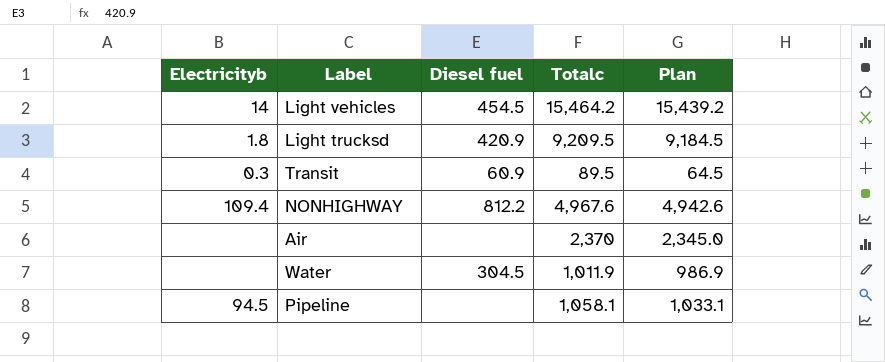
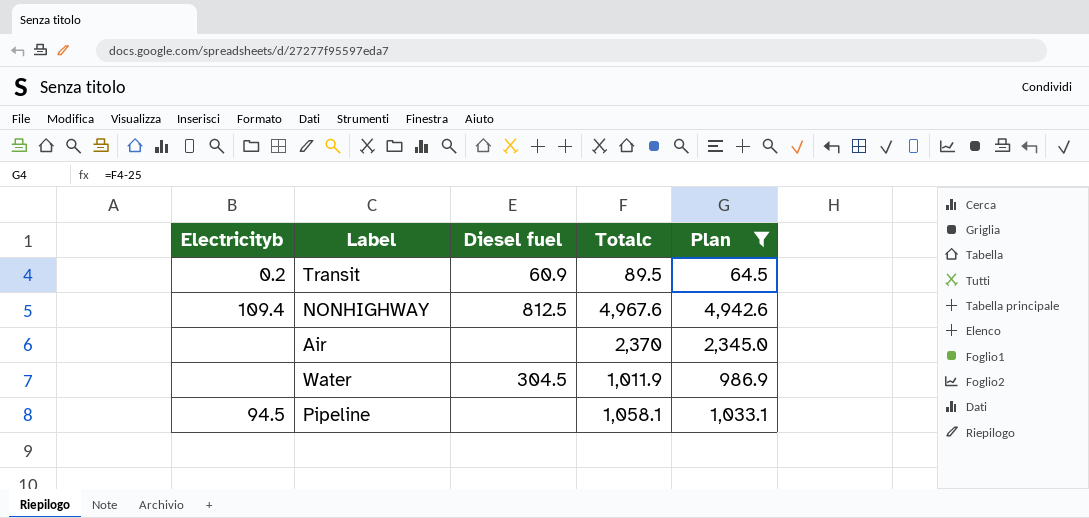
filter: none -> Plan <= 4,942.6
Transit | Electricityb: 0.3 -> 0.2
NONHIGHWAY | Diesel fuel: 812.2 -> 812.5

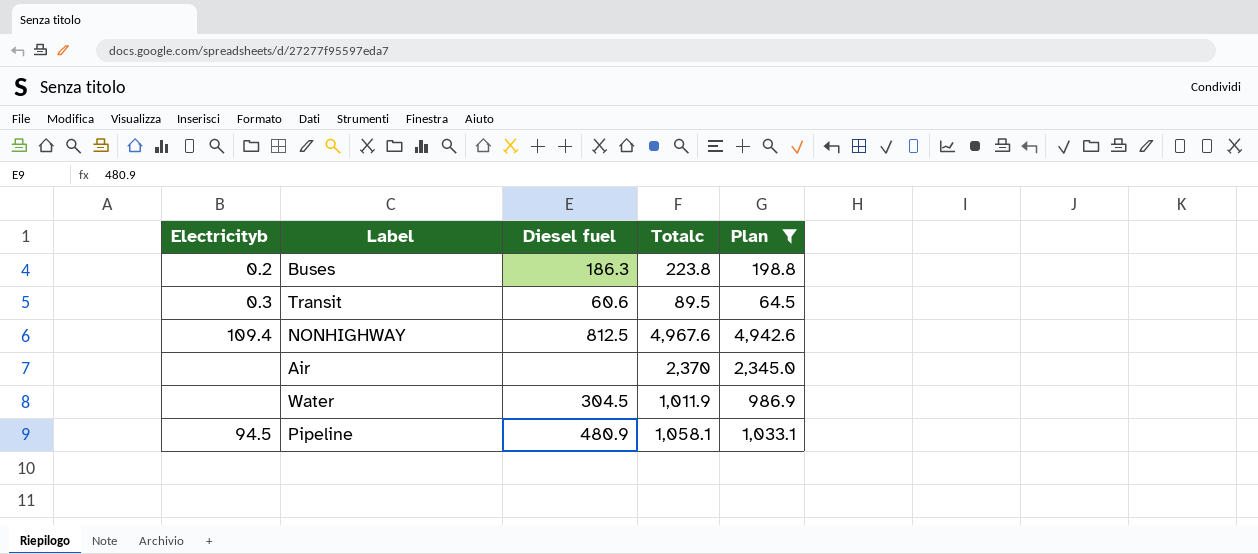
row Buses: none -> 0.2 | 186.3 | 223.8 | 198.8
Transit | Electricityb: 0.2 -> 0.3
Transit | Diesel fuel: 60.9 -> 60.6
Pipeline | Diesel fuel: none -> 480.9

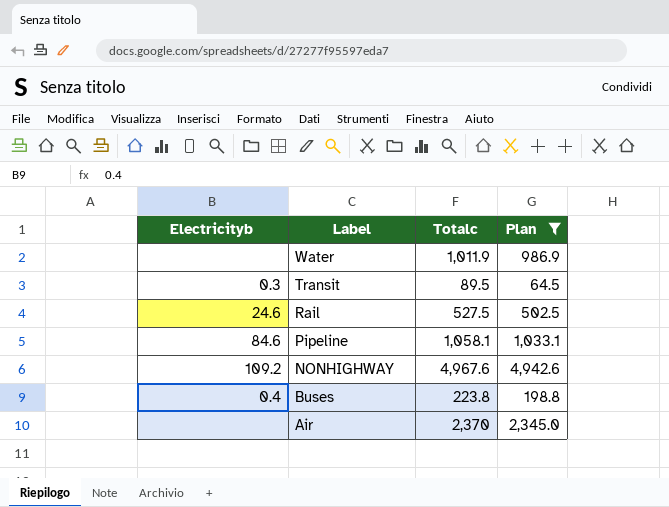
row order: none -> Label descending
column Diesel fuel | position: 3 -> none
row Rail: none -> 24.6 | 527.5 | 502.5
Pipeline | Electricityb: 94.5 -> 84.6
NONHIGHWAY | Electricityb: 109.4 -> 109.2
Buses | Electricityb: 0.2 -> 0.4

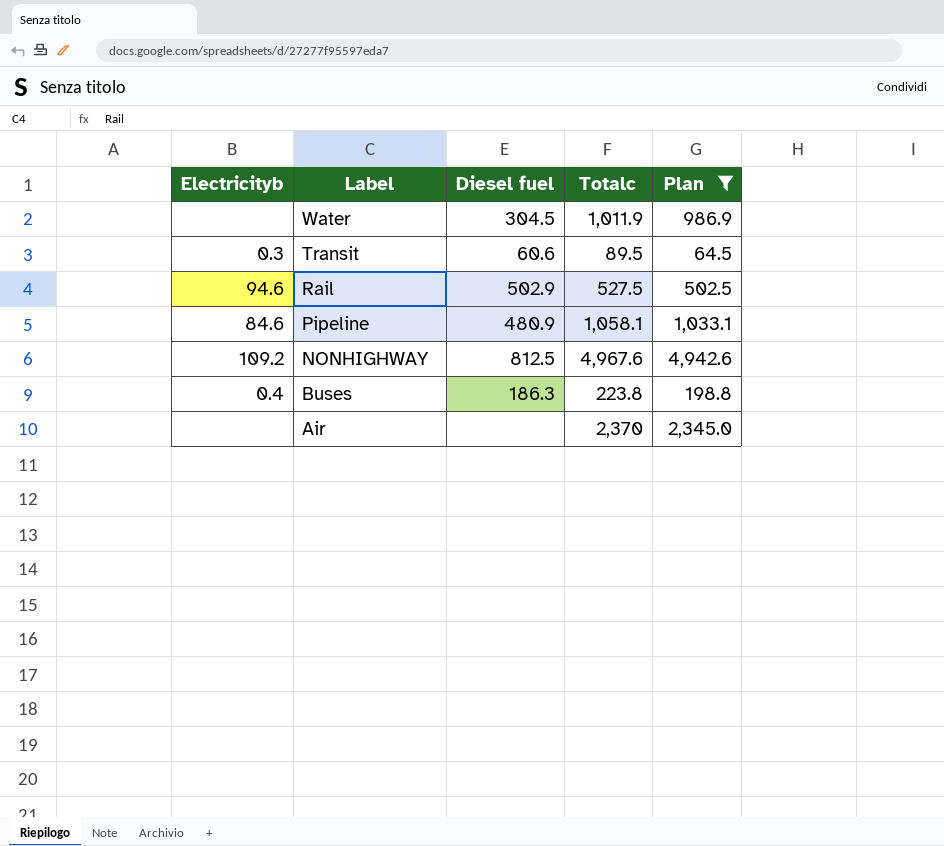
column Diesel fuel | position: none -> 3
Rail | Electricityb: 24.6 -> 94.6

